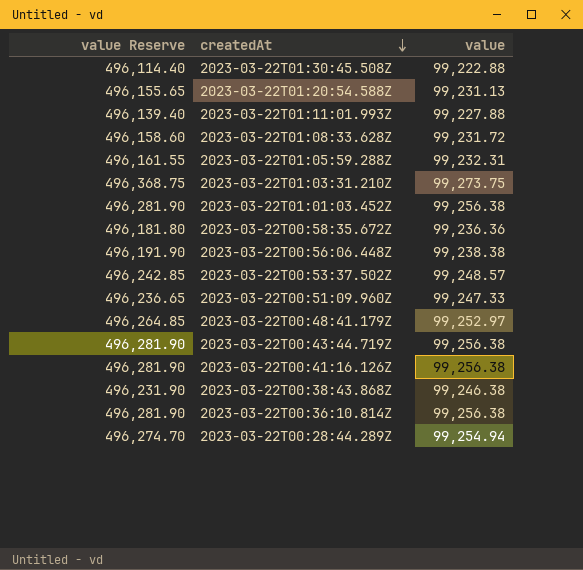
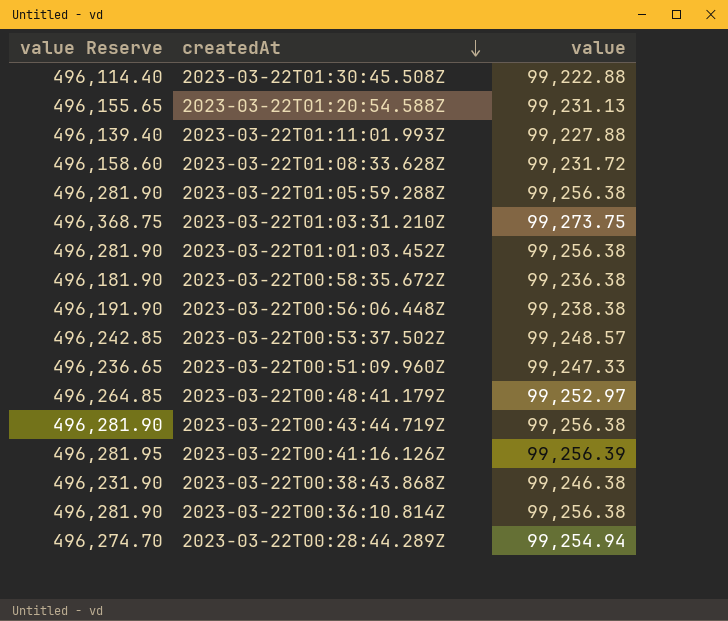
2023-03-22T01:05:59.288Z | value Reserve: 496,161.55 -> 496,281.90
2023-03-22T01:05:59.288Z | value: 99,232.31 -> 99,256.38
2023-03-22T00:58:35.672Z | value Reserve: 496,181.80 -> 496,181.90
2023-03-22T00:58:35.672Z | value: 99,236.36 -> 99,236.38
2023-03-22T00:41:16.126Z | value Reserve: 496,281.90 -> 496,281.95
2023-03-22T00:41:16.126Z | value: 99,256.38 -> 99,256.39

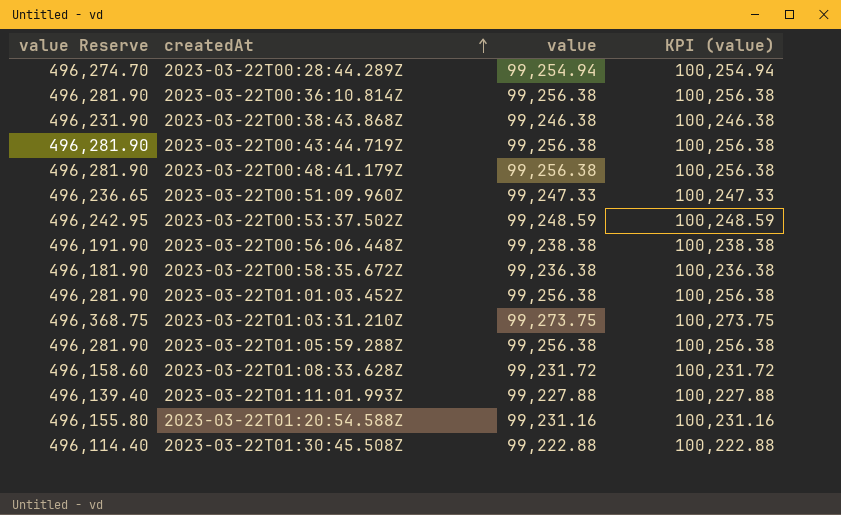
row order: createdAt descending -> createdAt ascending
column KPI (value) | formula: none -> [value] + 1000
row 2023-03-22T00:41:16.126Z: 496,281.95 | 99,256.39 -> none
2023-03-22T00:48:41.179Z | value Reserve: 496,264.85 -> 496,281.90
2023-03-22T00:48:41.179Z | value: 99,252.97 -> 99,256.38
2023-03-22T00:53:37.502Z | value Reserve: 496,242.85 -> 496,242.95
2023-03-22T00:53:37.502Z | value: 99,248.57 -> 99,248.59
2023-03-22T01:20:54.588Z | value Reserve: 496,155.65 -> 496,155.80
2023-03-22T01:20:54.588Z | value: 99,231.13 -> 99,231.16

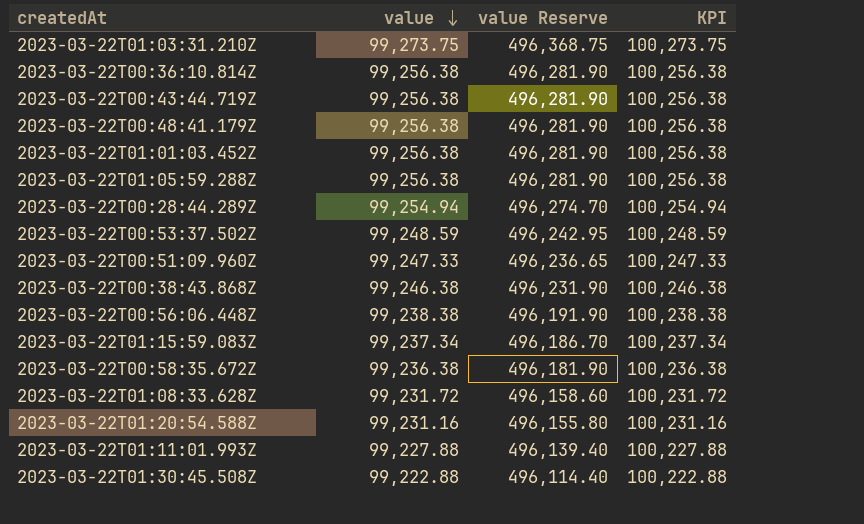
row order: createdAt ascending -> value descending
column value Reserve | position: 1 -> 3
column name: KPI (value) -> KPI
row 2023-03-22T01:15:59.083Z: none -> 99,237.34 | 496,186.70 | 100,237.34

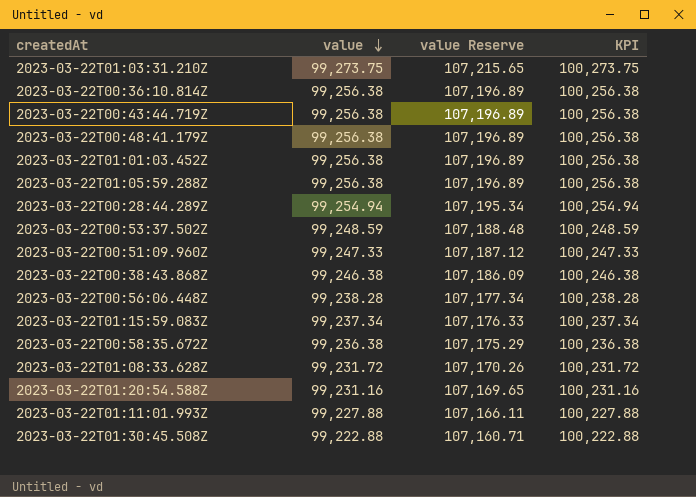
column value Reserve | formula: [value] * 5 -> [value] * 1.08
2023-03-22T00:56:06.448Z | value: 99,238.38 -> 99,238.28
2023-03-22T00:56:06.448Z | KPI: 100,238.38 -> 100,238.28

